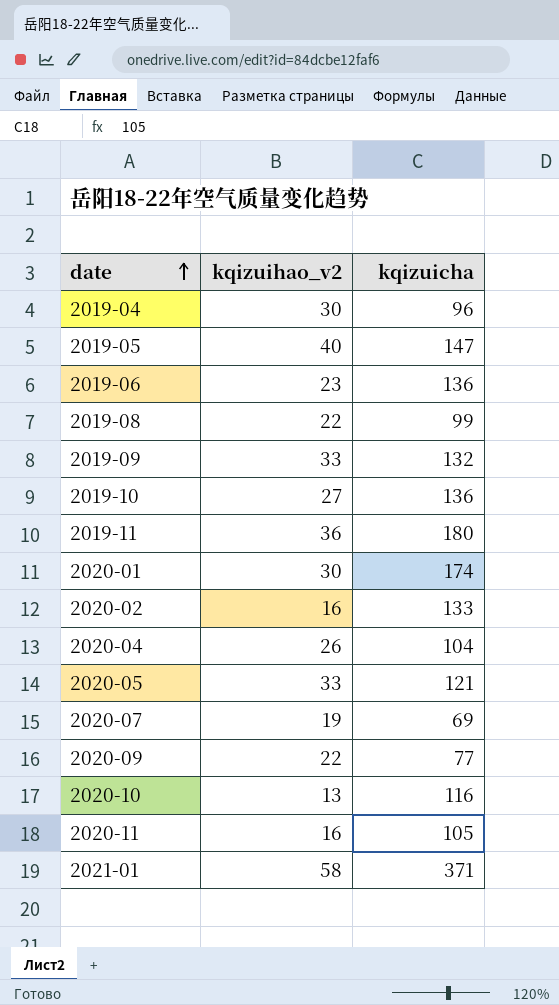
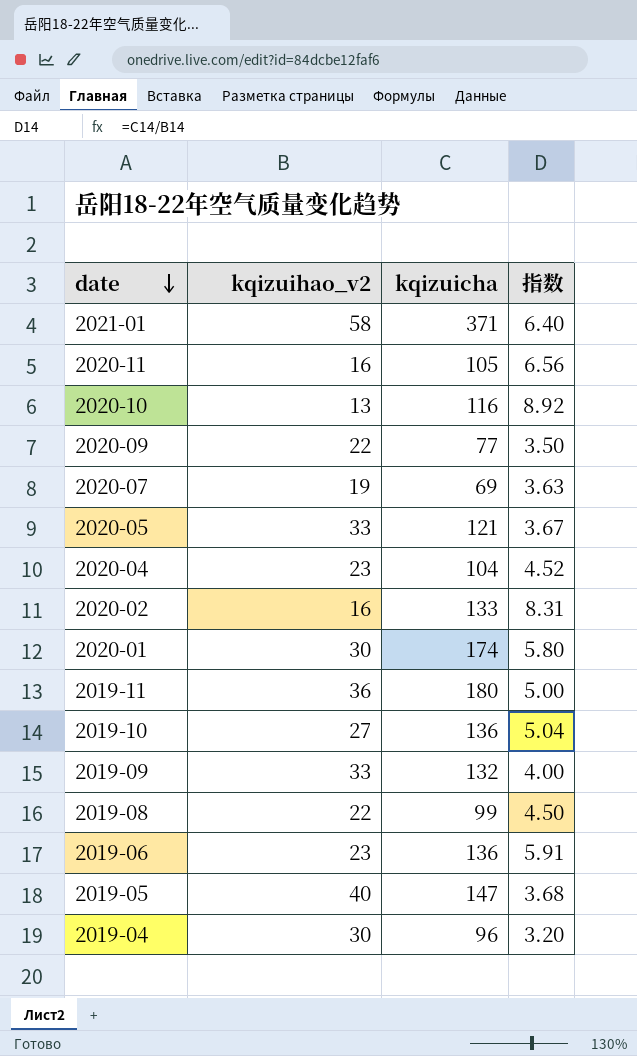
row order: date ascending -> date descending
column 指数 | formula: none -> [kqizuicha] / [kqizuihao_v2]
2020-04 | kqizuihao_v2: 26 -> 23

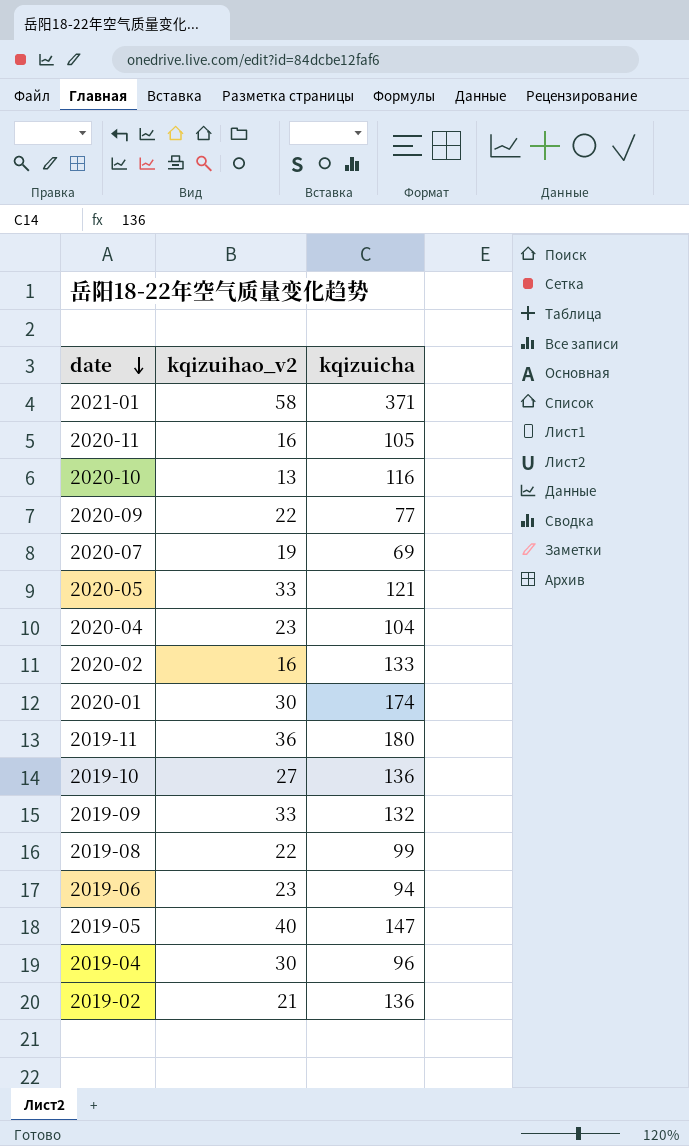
column 指数 | formula: [kqizuicha] / [kqizuihao_v2] -> none
2019-06 | kqizuicha: 136 -> 94
row 2019-02: none -> 21 | 136

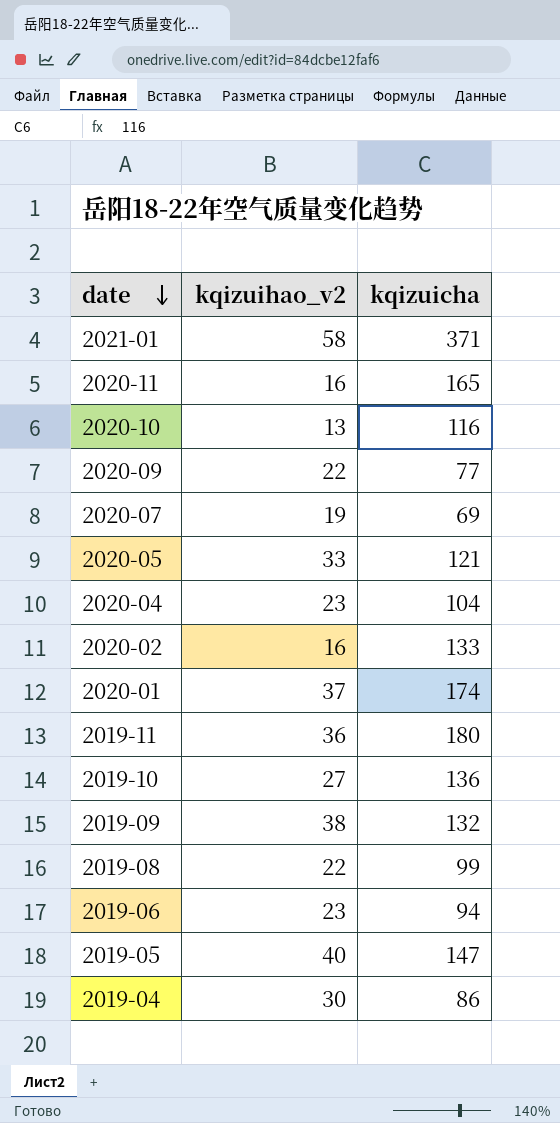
row 2019-02: 21 | 136 -> none
2020-11 | kqizuicha: 105 -> 165
2020-01 | kqizuihao_v2: 30 -> 37
2019-09 | kqizuihao_v2: 33 -> 38
2019-04 | kqizuicha: 96 -> 86

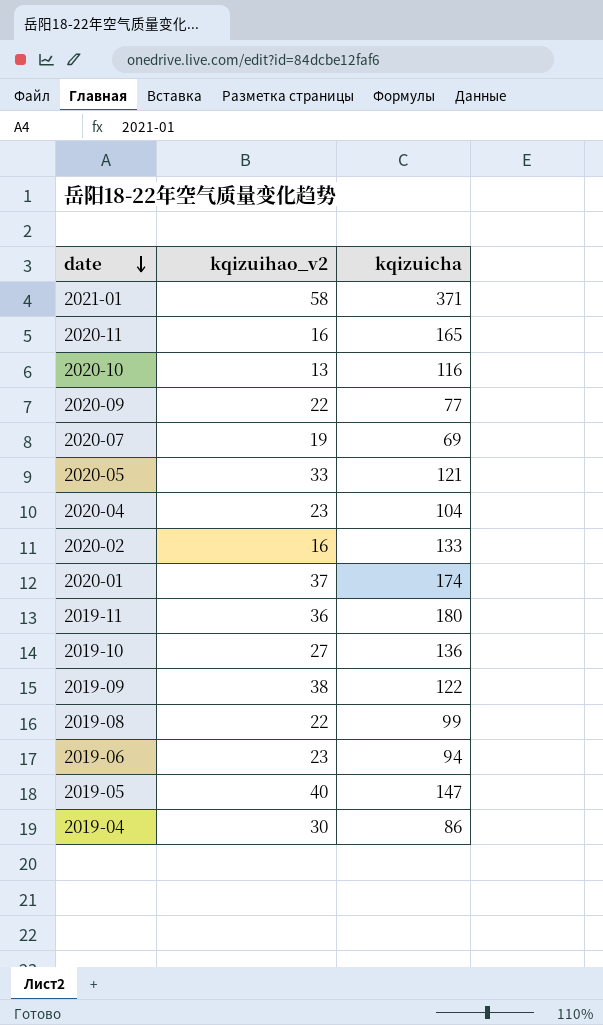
2019-09 | kqizuicha: 132 -> 122

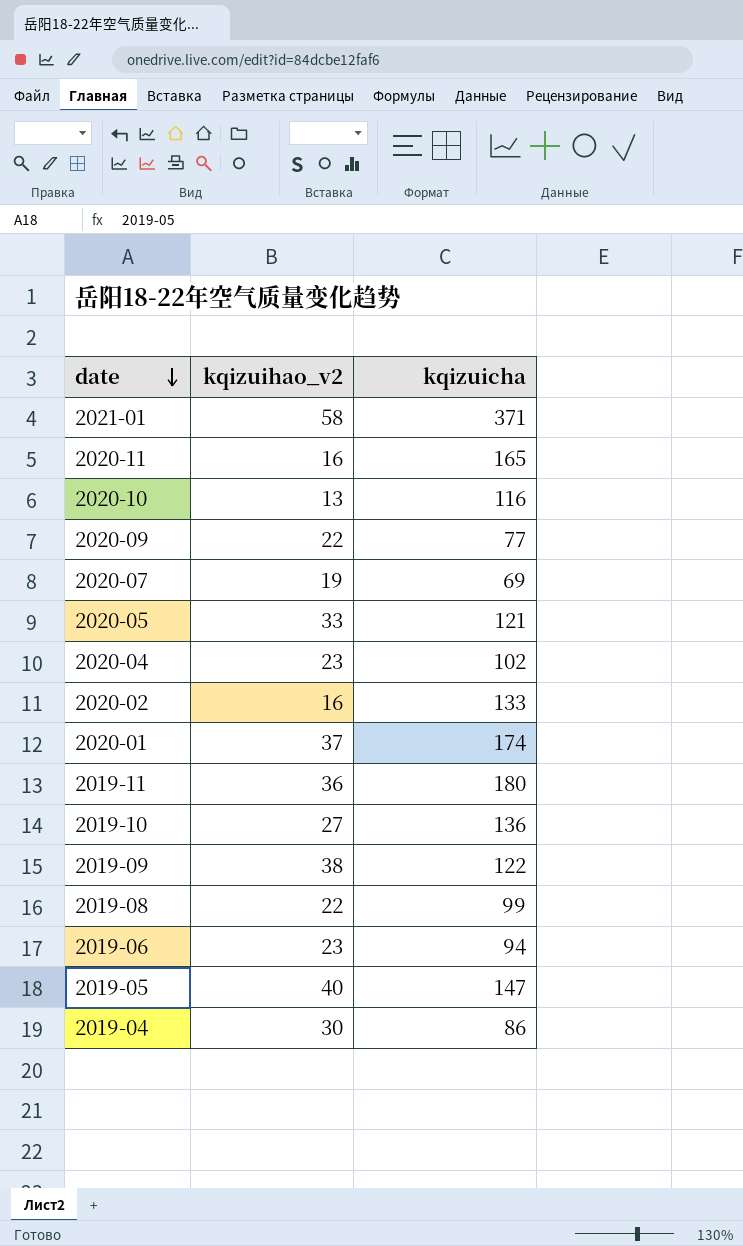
2020-04 | kqizuicha: 104 -> 102

